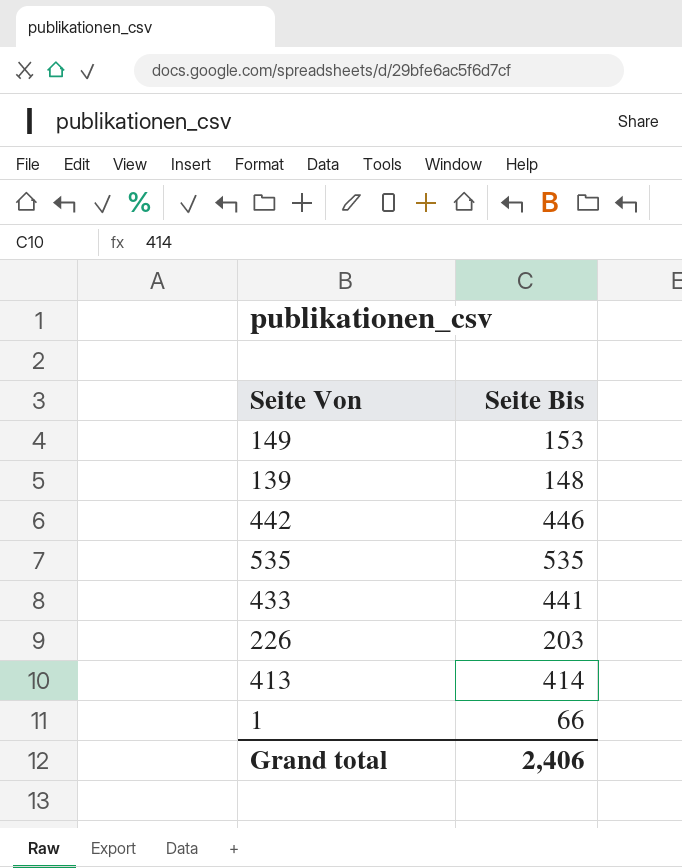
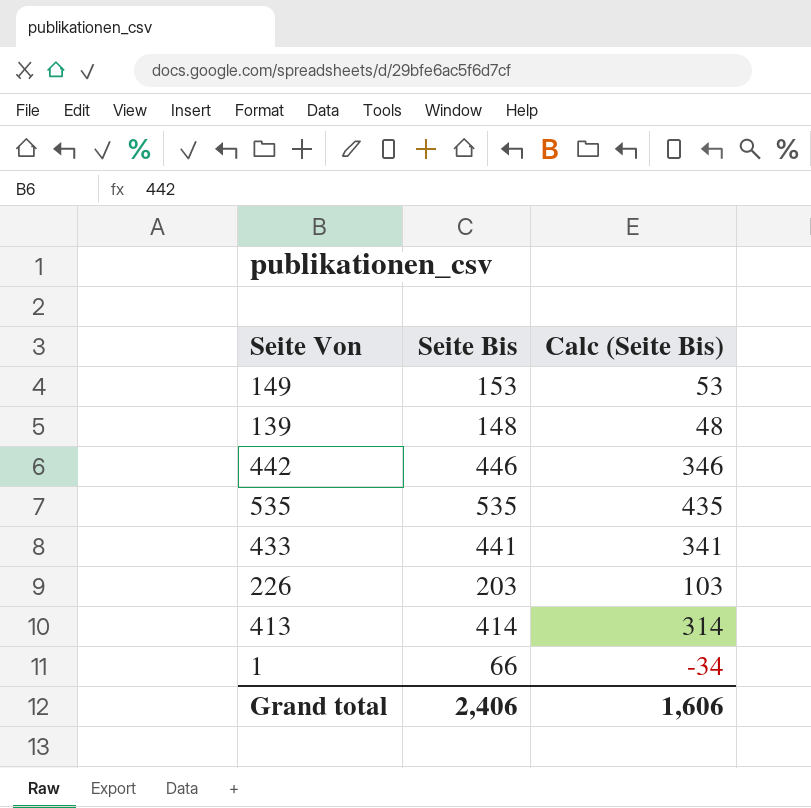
column Calc (Seite Bis) | formula: none -> [Seite Bis] - 100

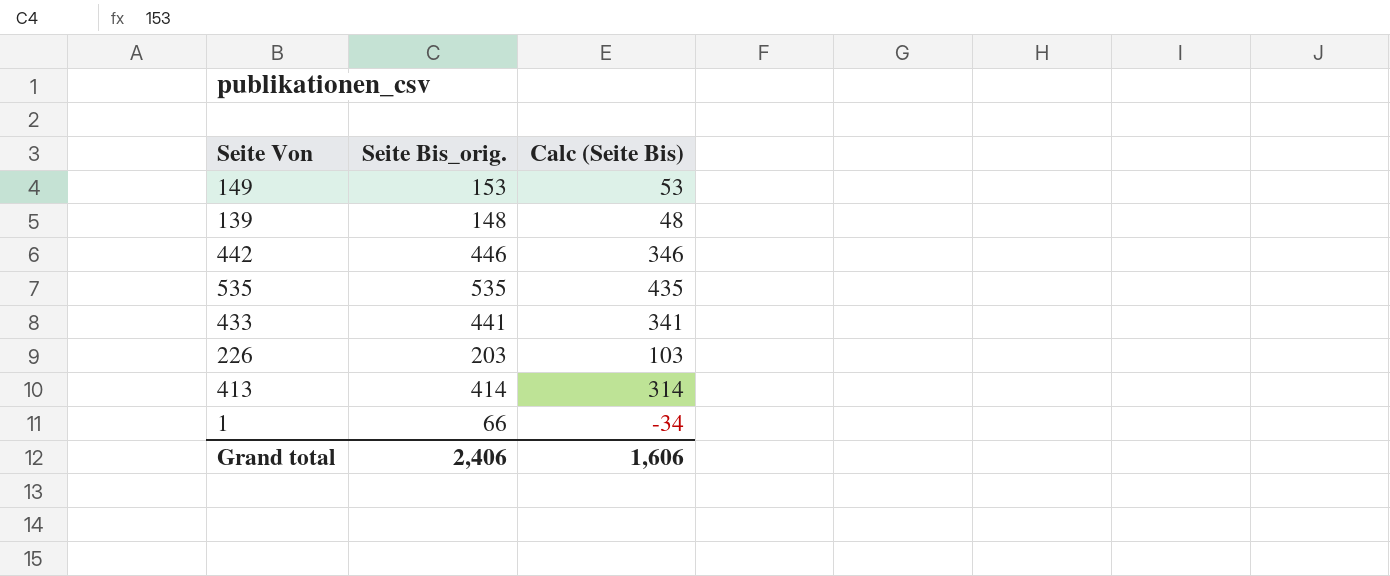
column name: Seite Bis -> Seite Bis_orig.

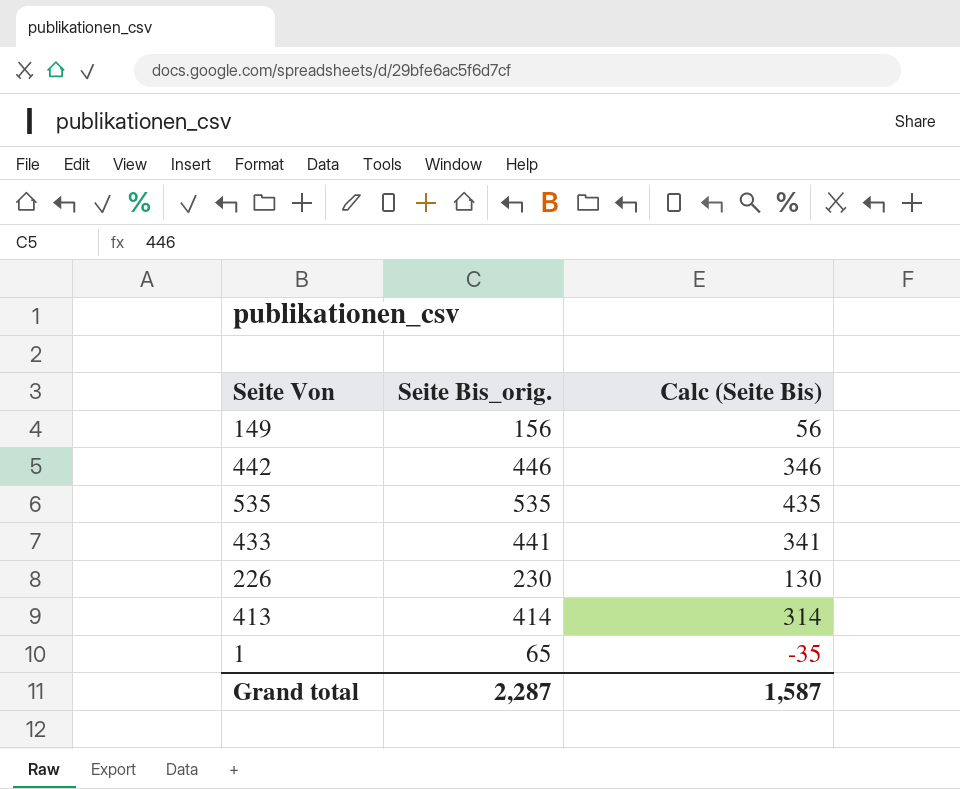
row 139: 148 | 48 -> none
149 | Seite Bis_orig.: 153 -> 156
149 | Calc (Seite Bis): 53 -> 56
226 | Seite Bis_orig.: 203 -> 230
226 | Calc (Seite Bis): 103 -> 130
1 | Seite Bis_orig.: 66 -> 65
1 | Calc (Seite Bis): -34 -> -35
Grand total | Seite Bis_orig.: 2,406 -> 2,287
Grand total | Calc (Seite Bis): 1,606 -> 1,587

